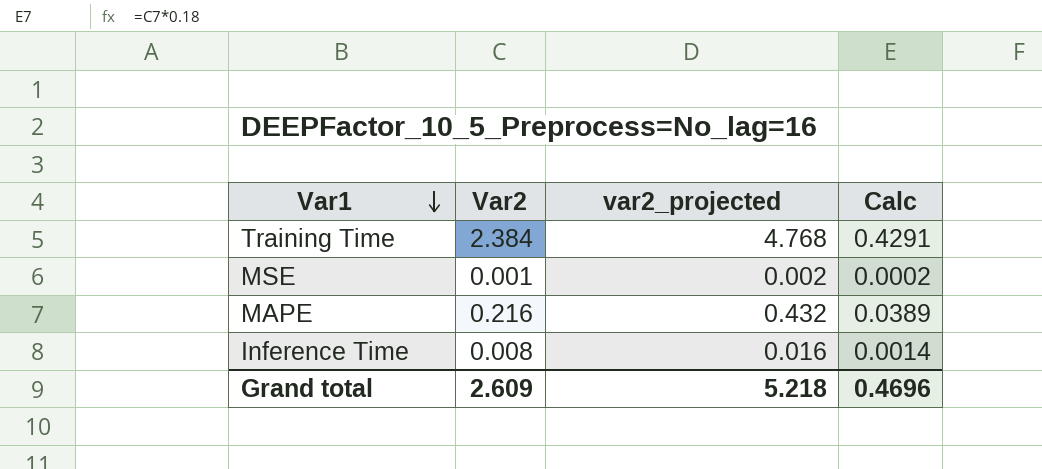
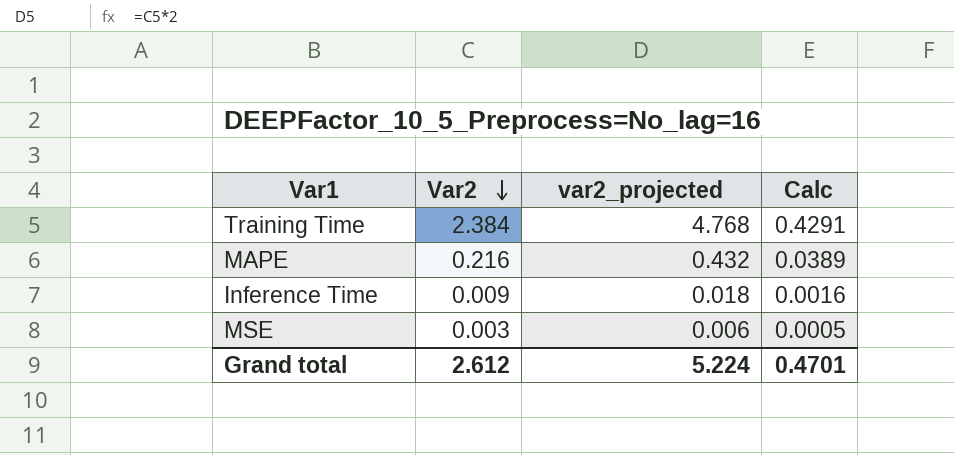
row order: Var1 descending -> Var2 descending
Inference Time | Var2: 0.008 -> 0.009
Inference Time | var2_projected: 0.016 -> 0.018
Inference Time | Calc: 0.0014 -> 0.0016
MSE | Var2: 0.001 -> 0.003
MSE | var2_projected: 0.002 -> 0.006
MSE | Calc: 0.0002 -> 0.0005
Grand total | Var2: 2.609 -> 2.612
Grand total | var2_projected: 5.218 -> 5.224
Grand total | Calc: 0.4696 -> 0.4701

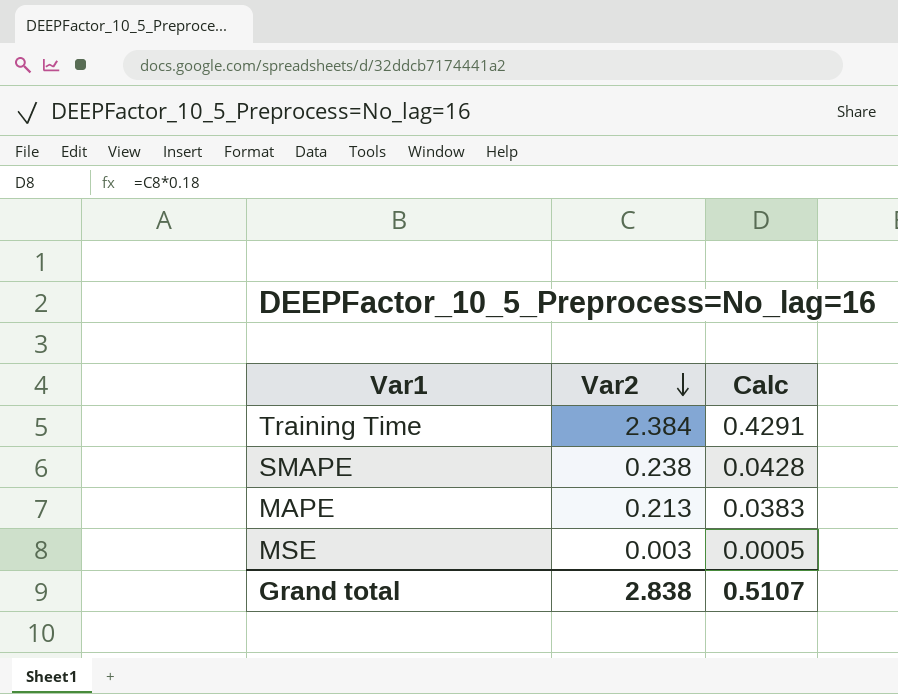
column var2_projected | formula: [Var2] * 2 -> none
row Inference Time: 0.009 | 0.018 | 0.0016 -> none
row SMAPE: none -> 0.238 | 0.0428
MAPE | Var2: 0.216 -> 0.213
MAPE | Calc: 0.0389 -> 0.0383
Grand total | Var2: 2.612 -> 2.838
Grand total | Calc: 0.4701 -> 0.5107

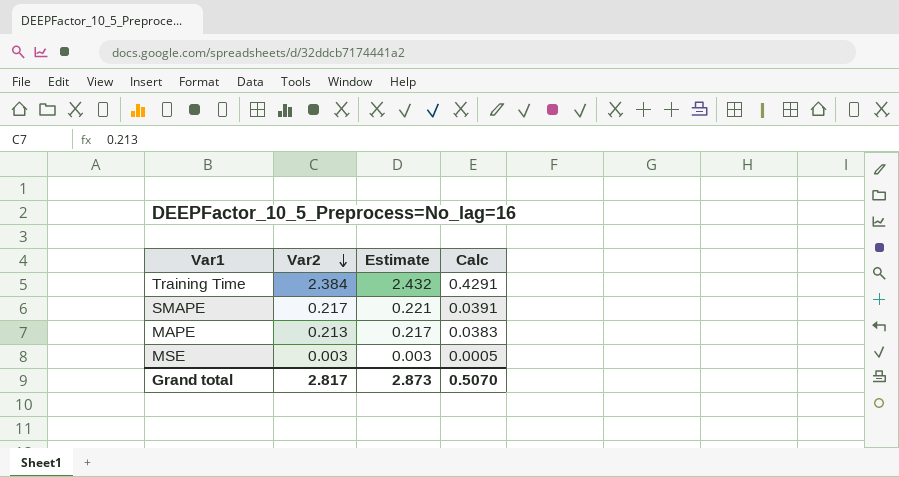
column Estimate | formula: none -> [Var2] * 1.02
SMAPE | Var2: 0.238 -> 0.217
SMAPE | Calc: 0.0428 -> 0.0391
Grand total | Var2: 2.838 -> 2.817
Grand total | Calc: 0.5107 -> 0.5070

